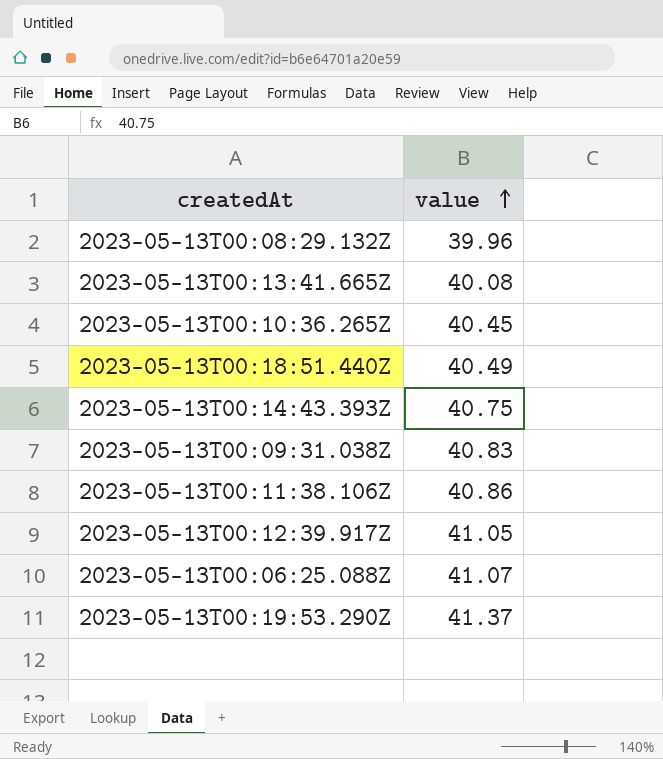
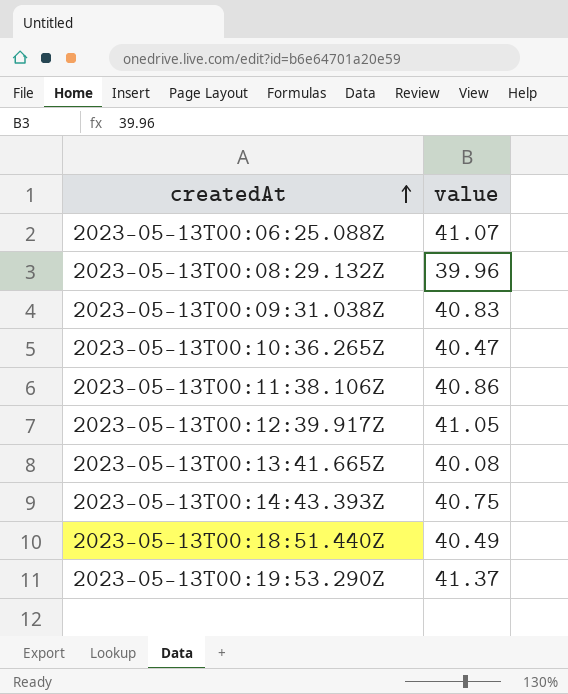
row order: value ascending -> createdAt ascending
2023-05-13T00:10:36.265Z | value: 40.45 -> 40.47

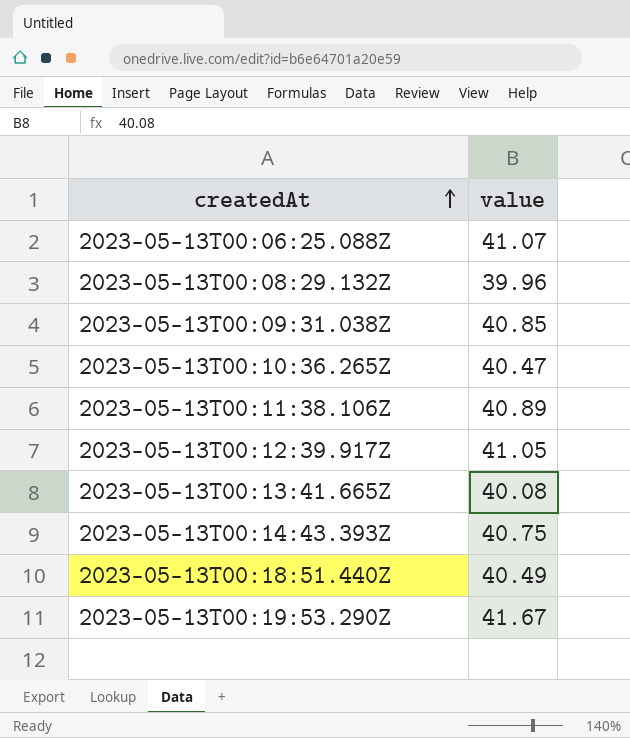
2023-05-13T00:09:31.038Z | value: 40.83 -> 40.85
2023-05-13T00:11:38.106Z | value: 40.86 -> 40.89
2023-05-13T00:19:53.290Z | value: 41.37 -> 41.67

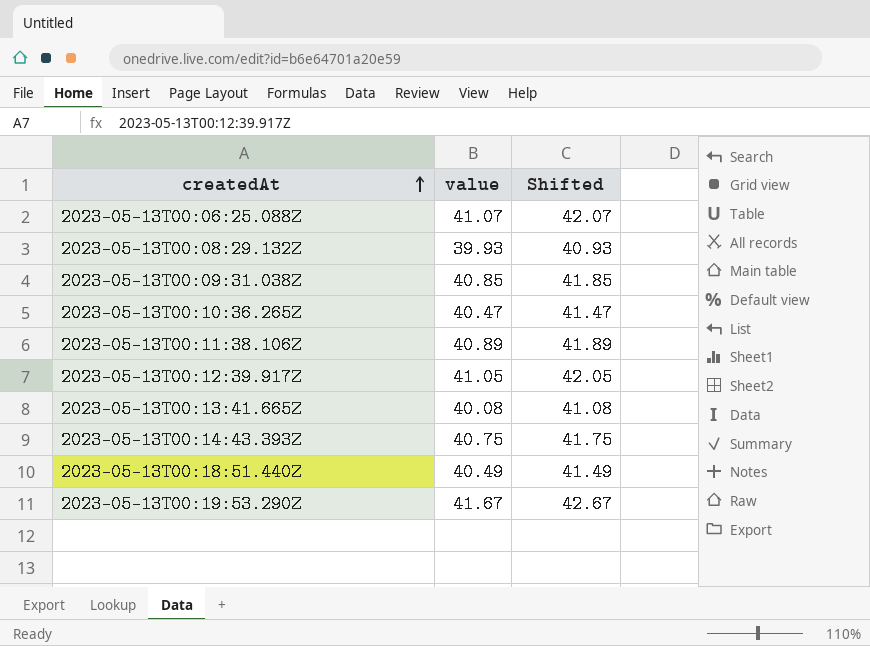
column Shifted | formula: none -> [value] + 1
2023-05-13T00:08:29.132Z | value: 39.96 -> 39.93

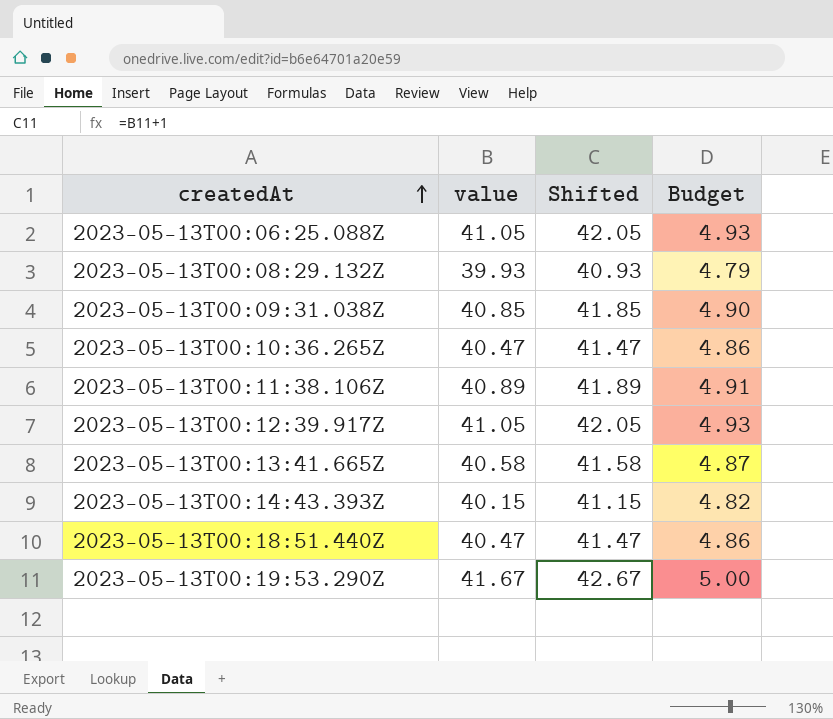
column Budget | formula: none -> [value] * 0.12
2023-05-13T00:06:25.088Z | value: 41.07 -> 41.05
2023-05-13T00:06:25.088Z | Shifted: 42.07 -> 42.05
2023-05-13T00:13:41.665Z | value: 40.08 -> 40.58
2023-05-13T00:13:41.665Z | Shifted: 41.08 -> 41.58
2023-05-13T00:14:43.393Z | value: 40.75 -> 40.15
2023-05-13T00:14:43.393Z | Shifted: 41.75 -> 41.15
2023-05-13T00:18:51.440Z | value: 40.49 -> 40.47
2023-05-13T00:18:51.440Z | Shifted: 41.49 -> 41.47

